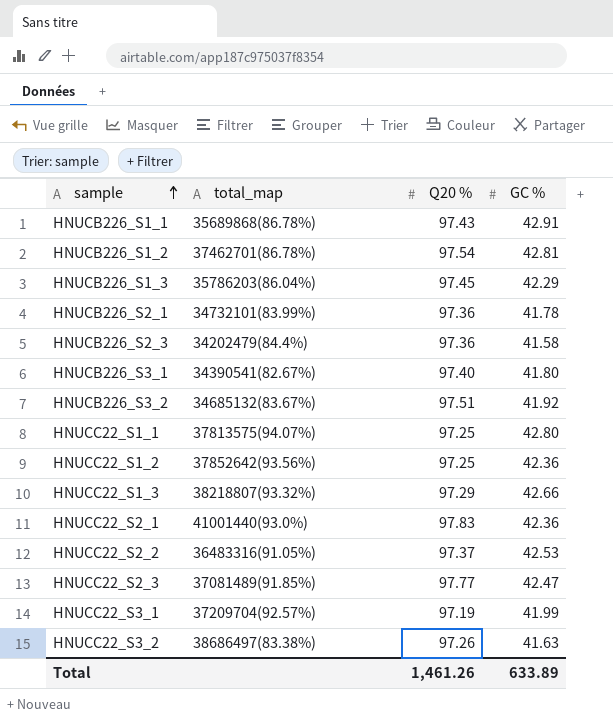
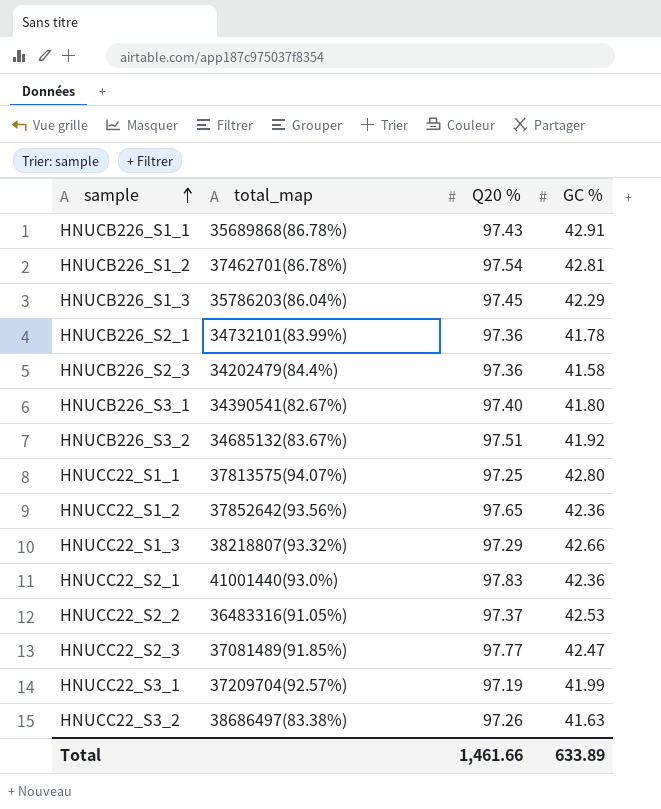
HNUCC22_S1_2 | Q20 %: 97.25 -> 97.65
Total | Q20 %: 1,461.26 -> 1,461.66

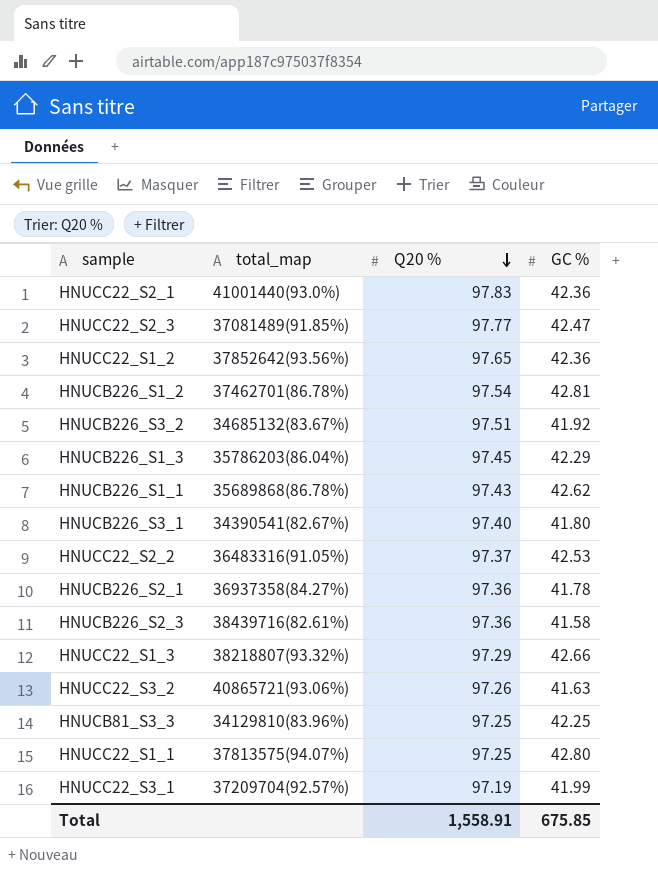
row order: sample ascending -> Q20 % descending
HNUCB226_S1_1 | GC %: 42.91 -> 42.62
HNUCB226_S2_1 | total_map: 34732101(83.99%) -> 36937358(84.27%)
HNUCB226_S2_3 | total_map: 34202479(84.4%) -> 38439716(82.61%)
HNUCC22_S3_2 | total_map: 38686497(83.38%) -> 40865721(93.06%)
row HNUCB81_S3_3: none -> 34129810(83.96%) | 97.25 | 42.25
Total | Q20 %: 1,461.66 -> 1,558.91
Total | GC %: 633.89 -> 675.85

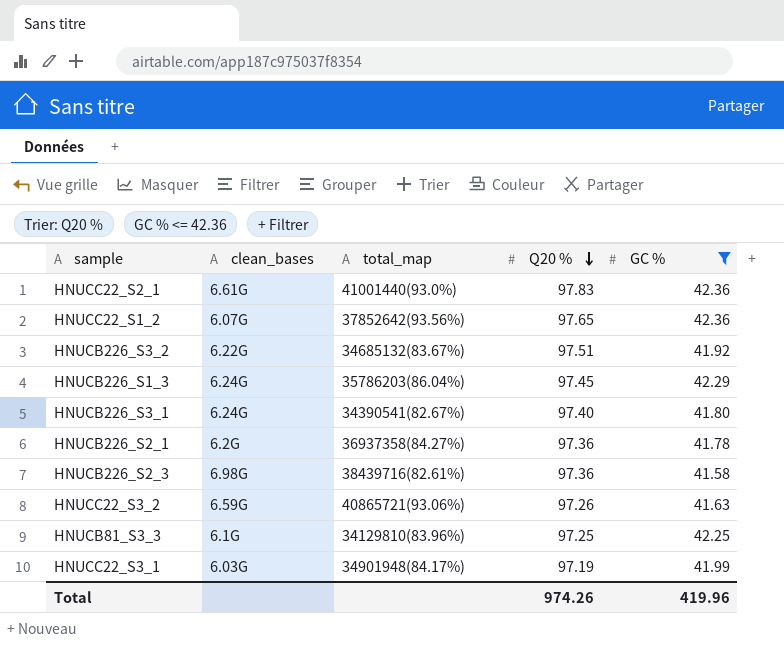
filter: none -> GC % <= 42.36
column clean_bases | position: none -> 2
HNUCC22_S3_1 | total_map: 37209704(92.57%) -> 34901948(84.17%)
Total | Q20 %: 1,558.91 -> 974.26
Total | GC %: 675.85 -> 419.96

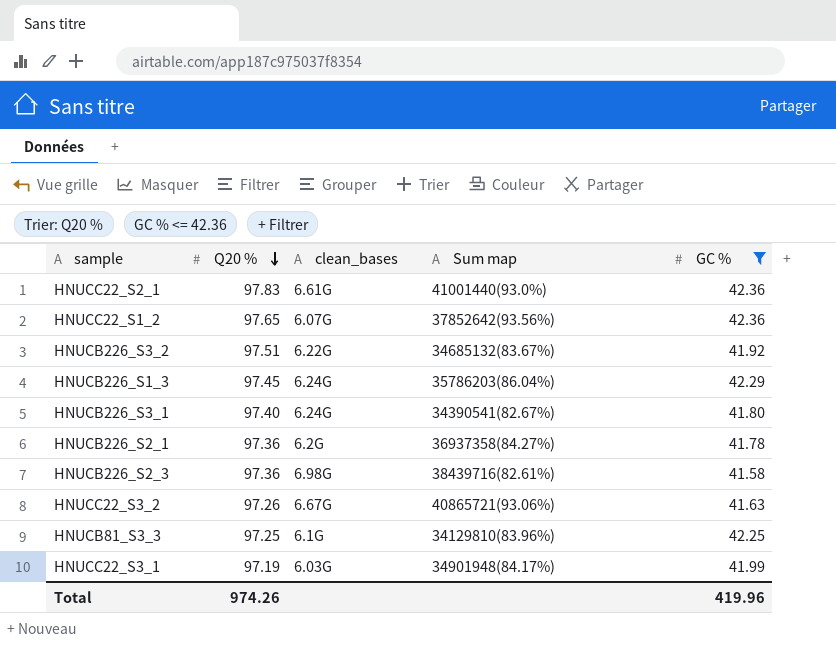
column Q20 % | position: 4 -> 2
column name: total_map -> Sum map
HNUCC22_S3_2 | clean_bases: 6.59G -> 6.67G

